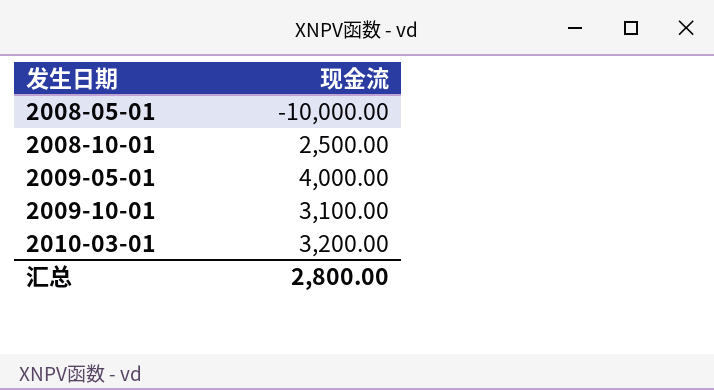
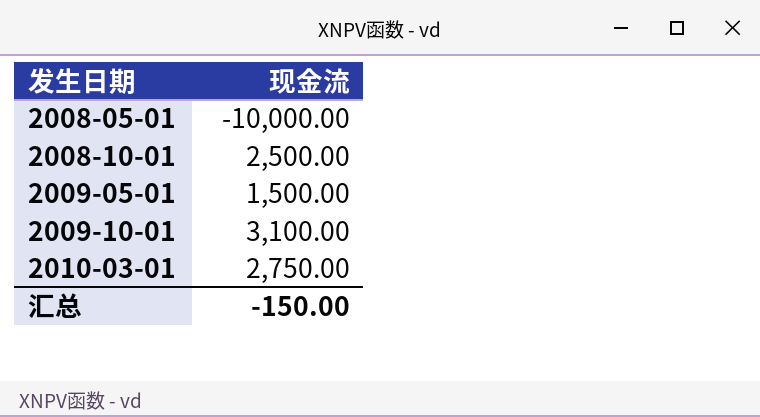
2009-05-01 | 现金流: 4,000.00 -> 1,500.00
2010-03-01 | 现金流: 3,200.00 -> 2,750.00
汇总 | 现金流: 2,800.00 -> -150.00

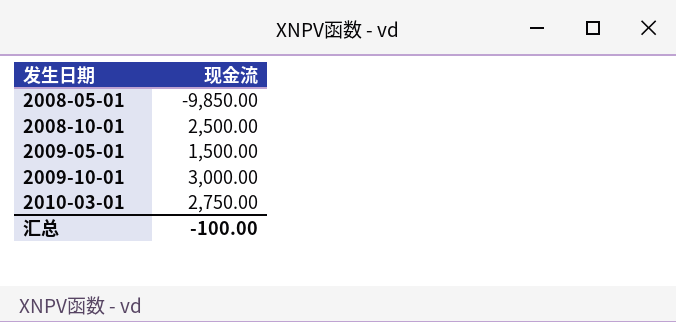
2008-05-01 | 现金流: -10,000.00 -> -9,850.00
2009-10-01 | 现金流: 3,100.00 -> 3,000.00
汇总 | 现金流: -150.00 -> -100.00

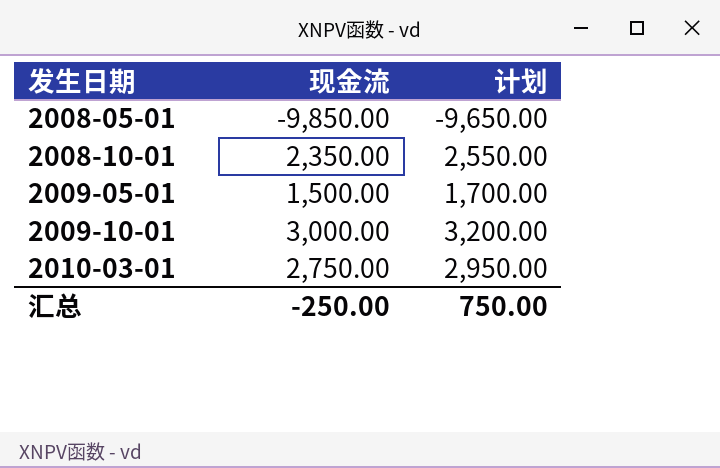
column 计划 | formula: none -> [现金流] + 200
2008-10-01 | 现金流: 2,500.00 -> 2,350.00
汇总 | 现金流: -100.00 -> -250.00

